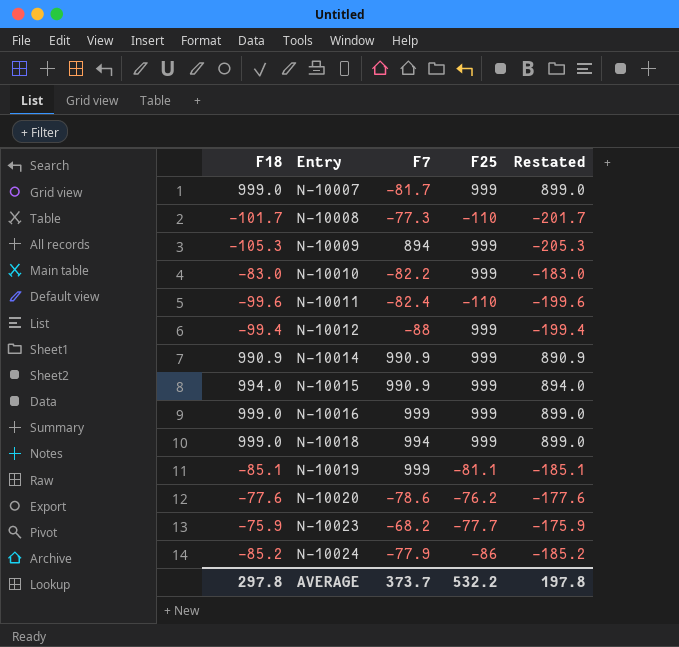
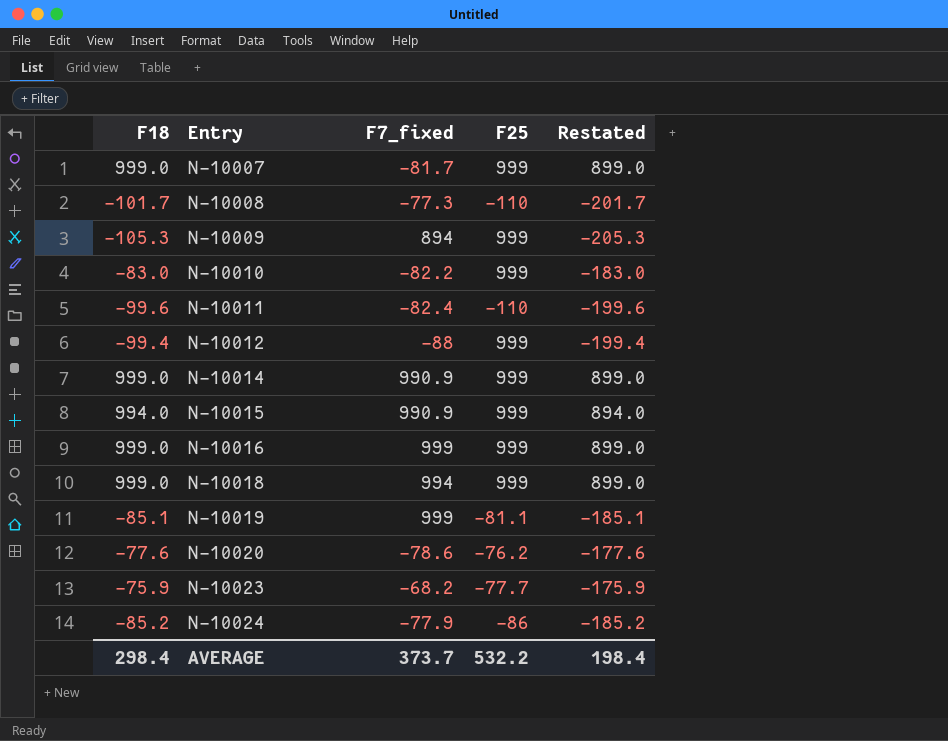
column name: F7 -> F7_fixed
N-10014 | F18: 990.9 -> 999.0
N-10014 | Restated: 890.9 -> 899.0
AVERAGE | F18: 297.8 -> 298.4
AVERAGE | Restated: 197.8 -> 198.4

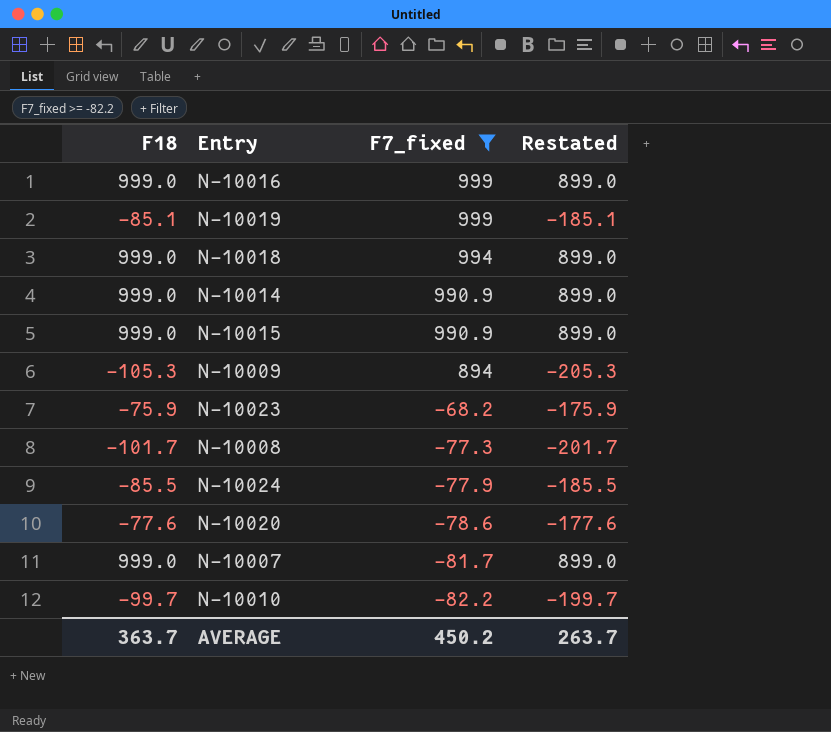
filter: none -> F7_fixed >= -82.2
row order: Entry ascending -> F7_fixed descending
column F25 | position: 4 -> none
N-10015 | F18: 994.0 -> 999.0
N-10015 | Restated: 894.0 -> 899.0
N-10024 | F18: -85.2 -> -85.5
N-10024 | Restated: -185.2 -> -185.5
N-10010 | F18: -83.0 -> -99.7
N-10010 | Restated: -183.0 -> -199.7
AVERAGE | F18: 298.4 -> 363.7
AVERAGE | F7_fixed: 373.7 -> 450.2
AVERAGE | Restated: 198.4 -> 263.7

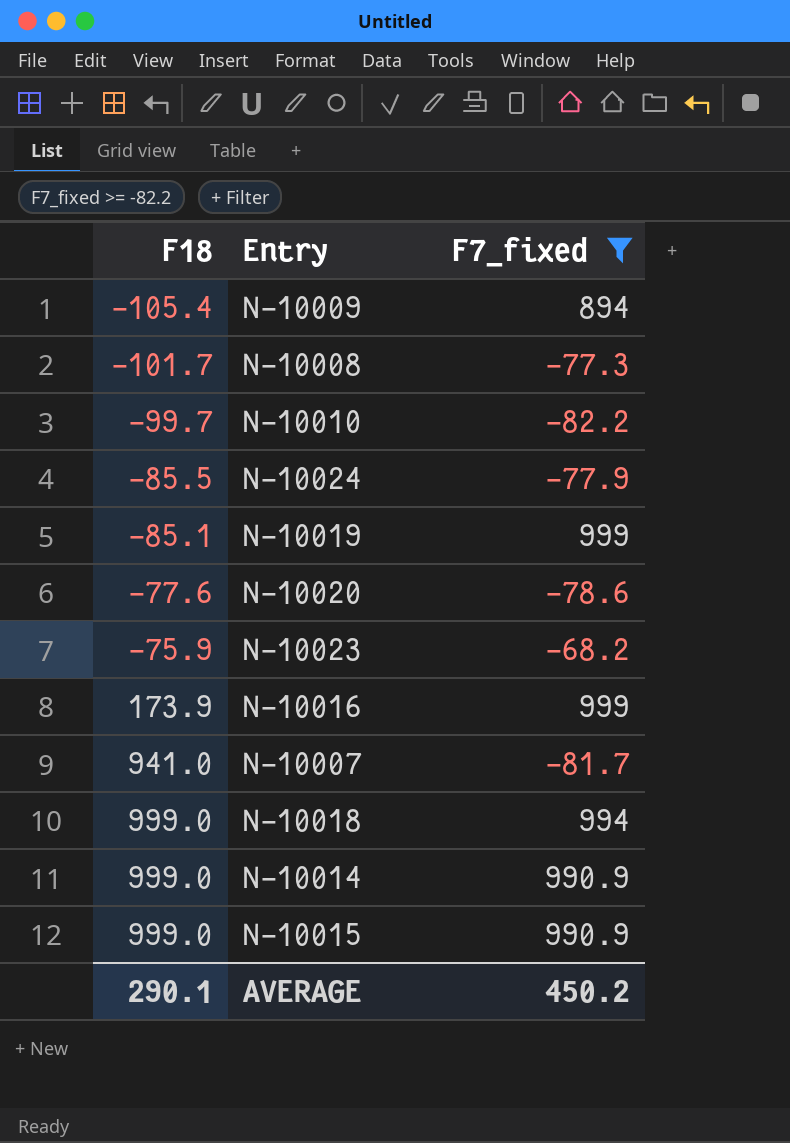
row order: F7_fixed descending -> F18 ascending
column Restated | formula: [F18] - 100 -> none
N-10009 | F18: -105.3 -> -105.4
N-10016 | F18: 999.0 -> 173.9
N-10007 | F18: 999.0 -> 941.0
AVERAGE | F18: 363.7 -> 290.1

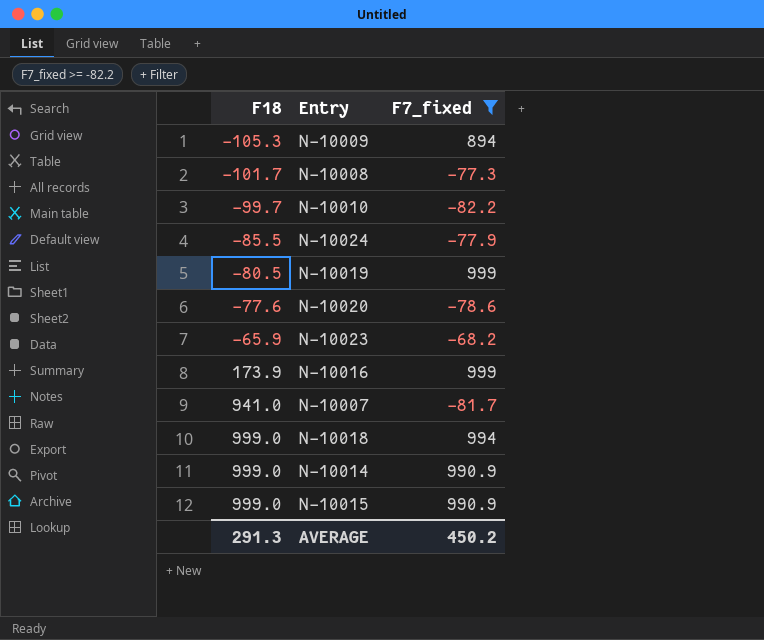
N-10009 | F18: -105.4 -> -105.3
N-10019 | F18: -85.1 -> -80.5
N-10023 | F18: -75.9 -> -65.9
AVERAGE | F18: 290.1 -> 291.3

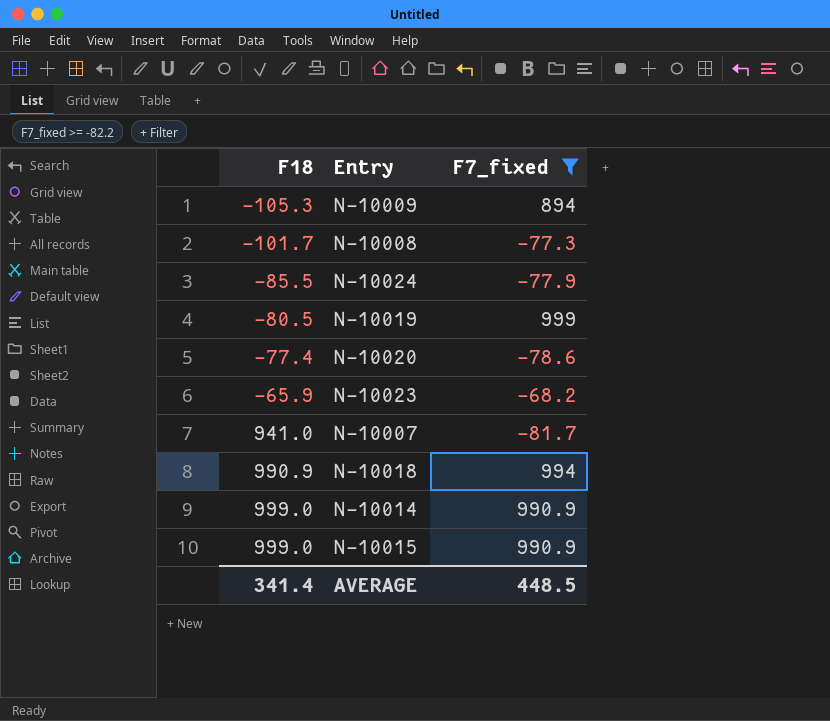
row N-10010: -99.7 | -82.2 -> none
row N-10016: 173.9 | 999 -> none
N-10020 | F18: -77.6 -> -77.4
N-10018 | F18: 999.0 -> 990.9
AVERAGE | F18: 291.3 -> 341.4
AVERAGE | F7_fixed: 450.2 -> 448.5

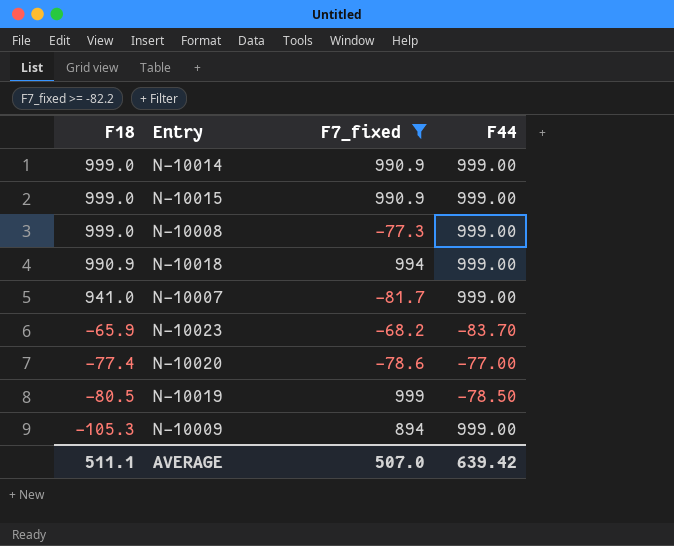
row order: F18 ascending -> F18 descending
column F44 | position: none -> 4
row N-10024: -85.5 | -77.9 -> none
N-10008 | F18: -101.7 -> 999.0
AVERAGE | F18: 341.4 -> 511.1
AVERAGE | F7_fixed: 448.5 -> 507.0

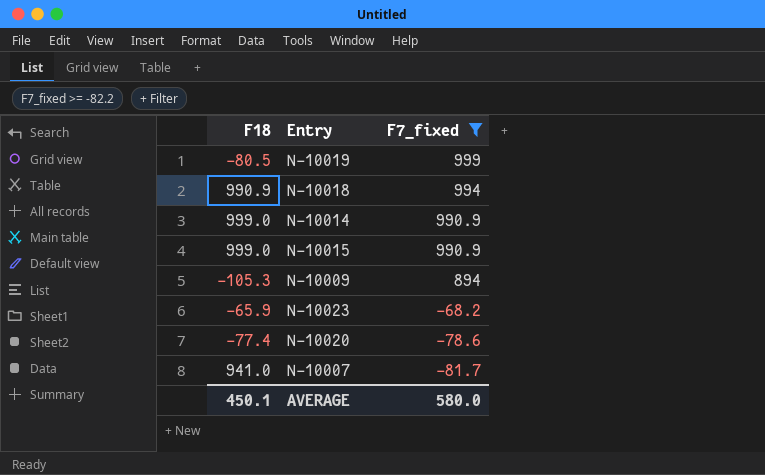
row order: F18 descending -> F7_fixed descending
column F44 | position: 4 -> none
row N-10008: 999.0 | -77.3 | 999.00 -> none
AVERAGE | F18: 511.1 -> 450.1
AVERAGE | F7_fixed: 507.0 -> 580.0

